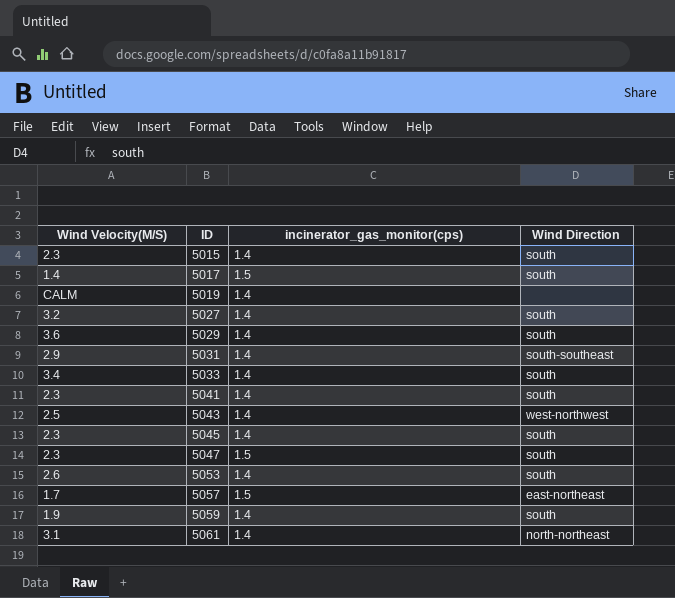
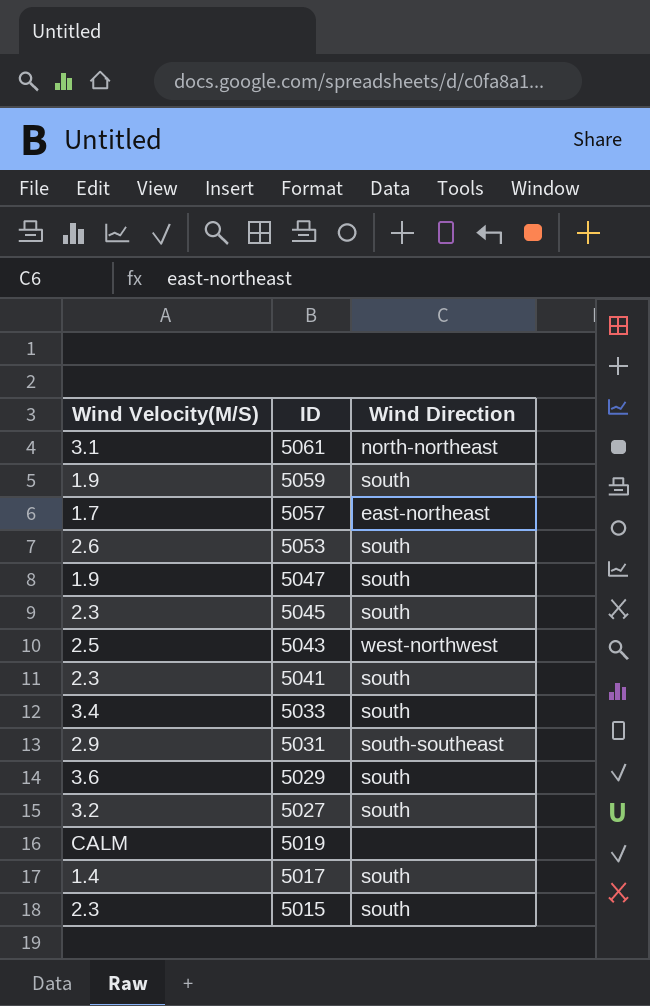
row order: ID ascending -> ID descending
column incinerator_gas_monitor(cps) | position: 3 -> none
5047 | Wind Velocity(M/S): 2.3 -> 1.9

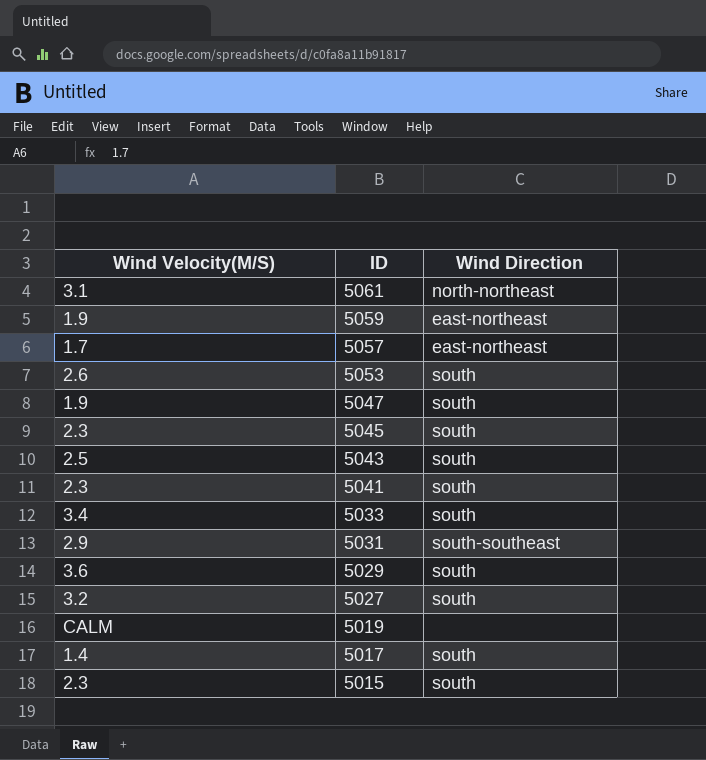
5059 | Wind Direction: south -> east-northeast
5043 | Wind Direction: west-northwest -> south

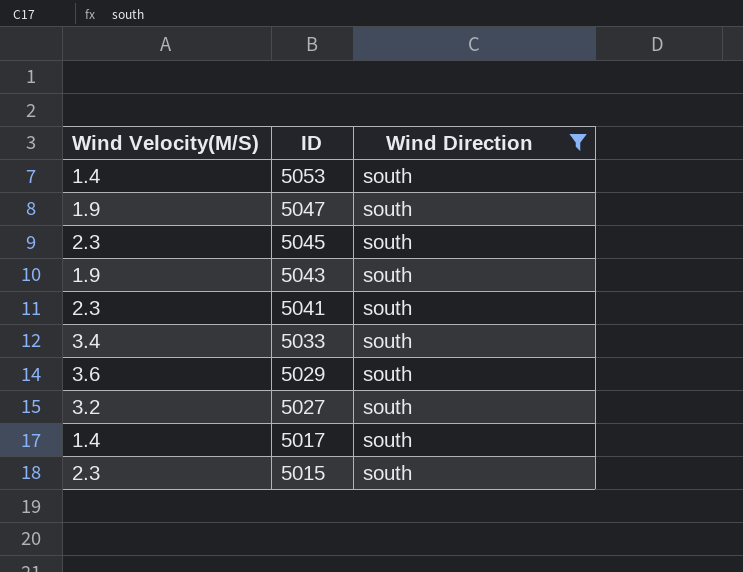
filter: none -> Wind Direction = south
5053 | Wind Velocity(M/S): 2.6 -> 1.4
5043 | Wind Velocity(M/S): 2.5 -> 1.9

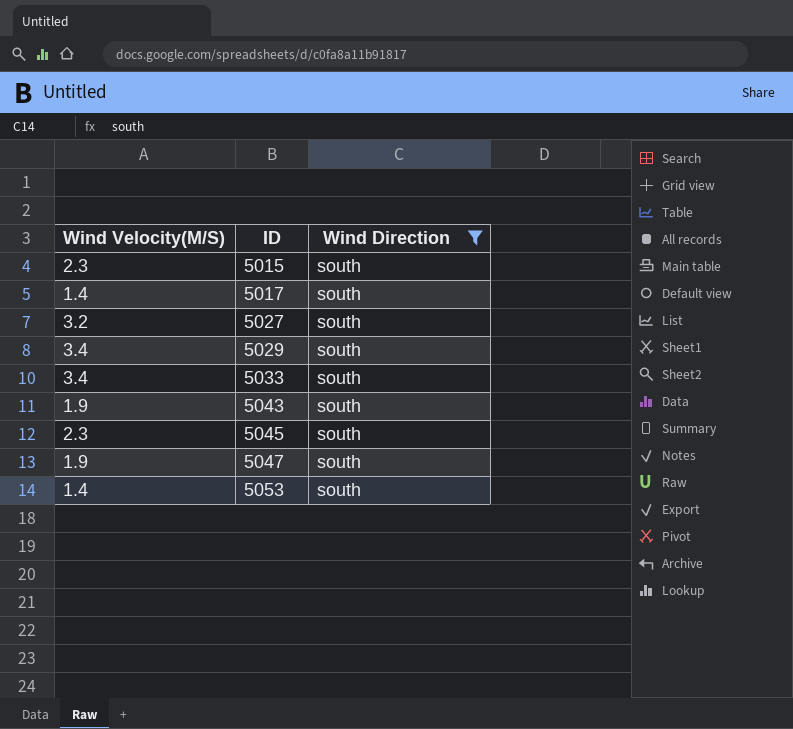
row order: ID descending -> ID ascending
row 5041: 2.3 | south -> none
5029 | Wind Velocity(M/S): 3.6 -> 3.4

